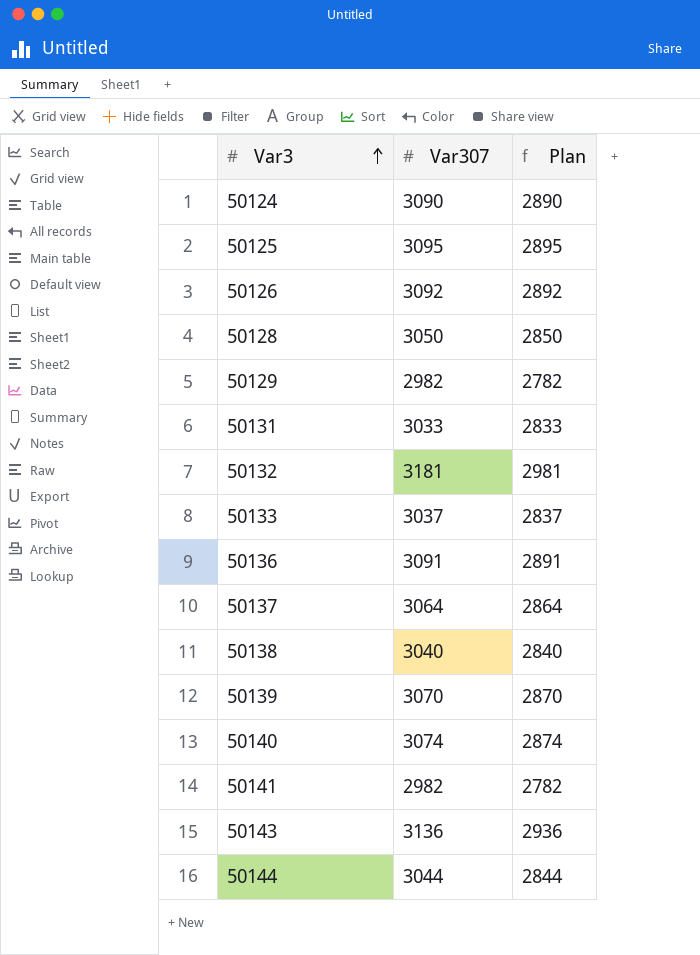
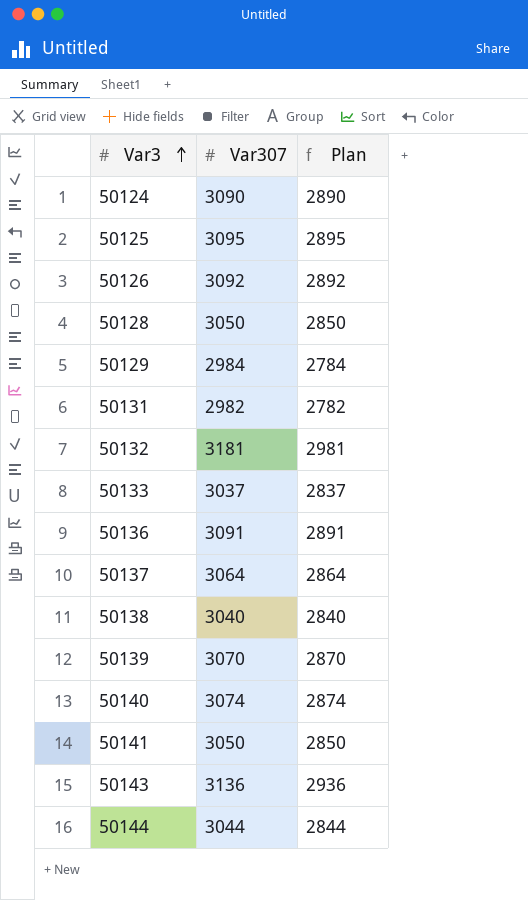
50129 | Var307: 2982 -> 2984
50129 | Plan: 2782 -> 2784
50131 | Var307: 3033 -> 2982
50131 | Plan: 2833 -> 2782
50141 | Var307: 2982 -> 3050
50141 | Plan: 2782 -> 2850

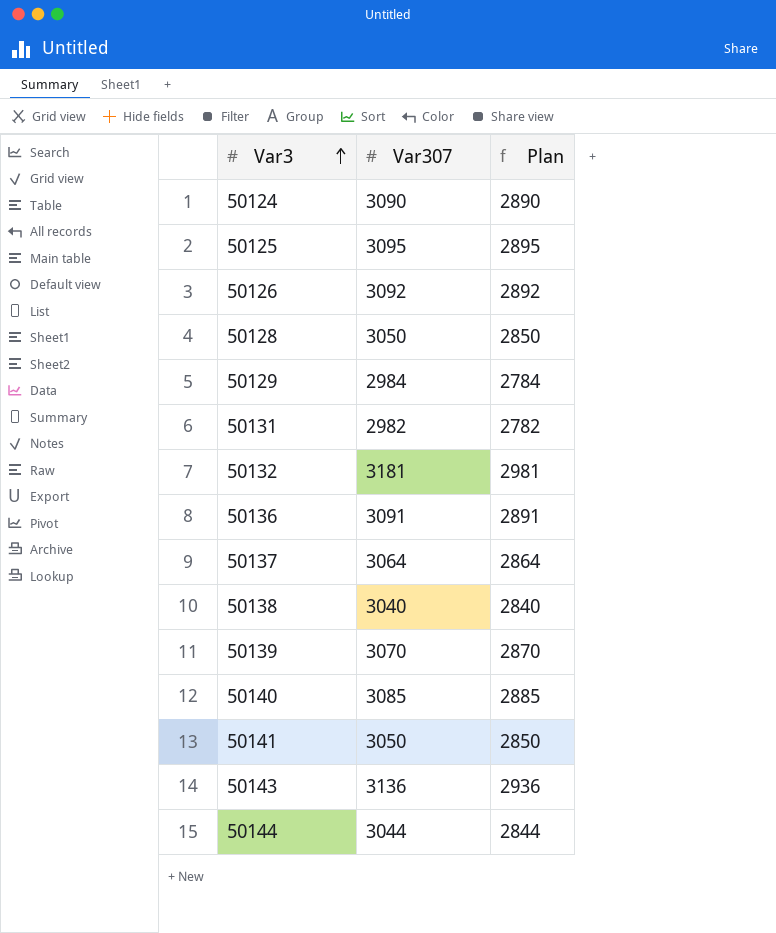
row 50133: 3037 | 2837 -> none
50140 | Var307: 3074 -> 3085
50140 | Plan: 2874 -> 2885

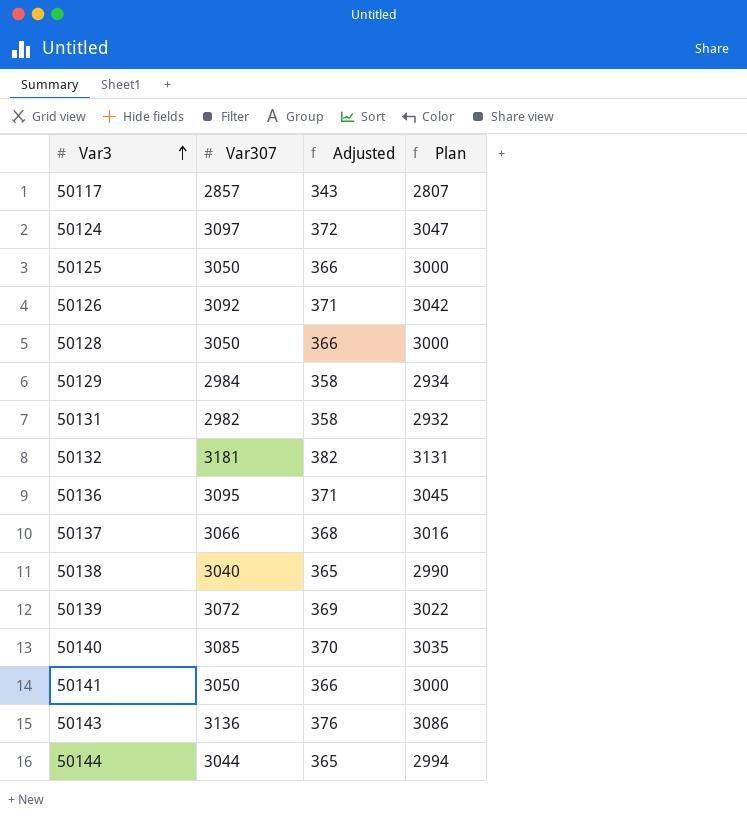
column Adjusted | formula: none -> [Var307] * 0.12
column Plan | formula: [Var307] - 200 -> [Var307] - 50
row 50117: none -> 2857 | 343 | 2807
50124 | Var307: 3090 -> 3097
50125 | Var307: 3095 -> 3050
50136 | Var307: 3091 -> 3095
50137 | Var307: 3064 -> 3066
50139 | Var307: 3070 -> 3072

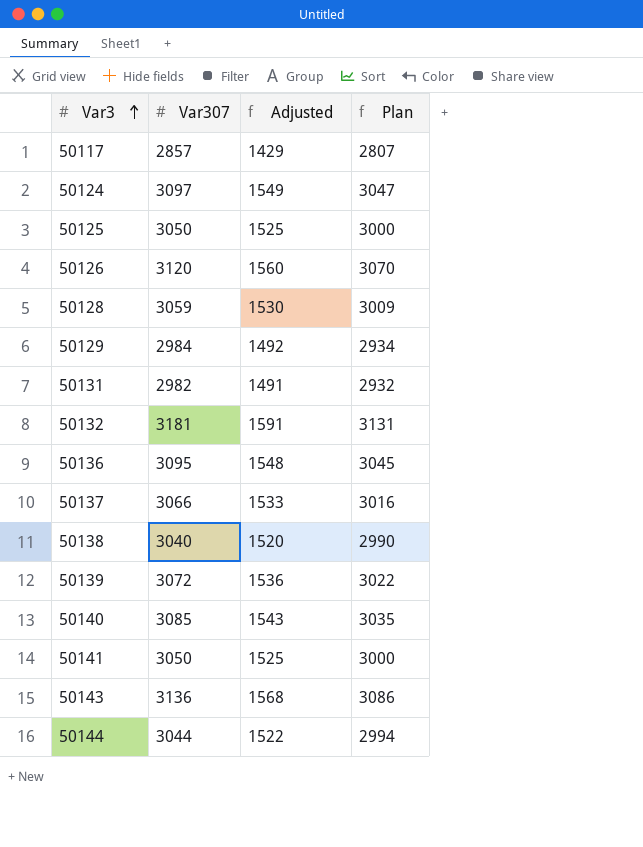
column Adjusted | formula: [Var307] * 0.12 -> [Var307] * 0.5
50126 | Var307: 3092 -> 3120
50126 | Plan: 3042 -> 3070
50128 | Var307: 3050 -> 3059
50128 | Plan: 3000 -> 3009

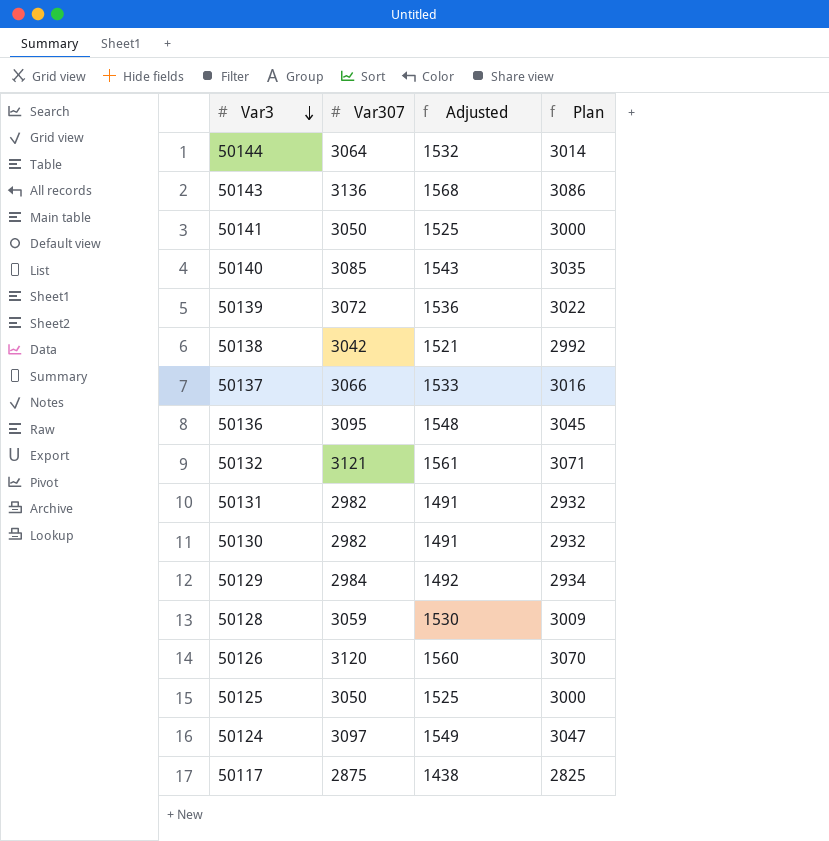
row order: Var3 ascending -> Var3 descending
50144 | Var307: 3044 -> 3064
50144 | Adjusted: 1522 -> 1532
50144 | Plan: 2994 -> 3014
50138 | Var307: 3040 -> 3042
50138 | Adjusted: 1520 -> 1521
50138 | Plan: 2990 -> 2992
50132 | Var307: 3181 -> 3121
50132 | Adjusted: 1591 -> 1561
50132 | Plan: 3131 -> 3071
row 50130: none -> 2982 | 1491 | 2932
50117 | Var307: 2857 -> 2875
50117 | Adjusted: 1429 -> 1438
50117 | Plan: 2807 -> 2825

